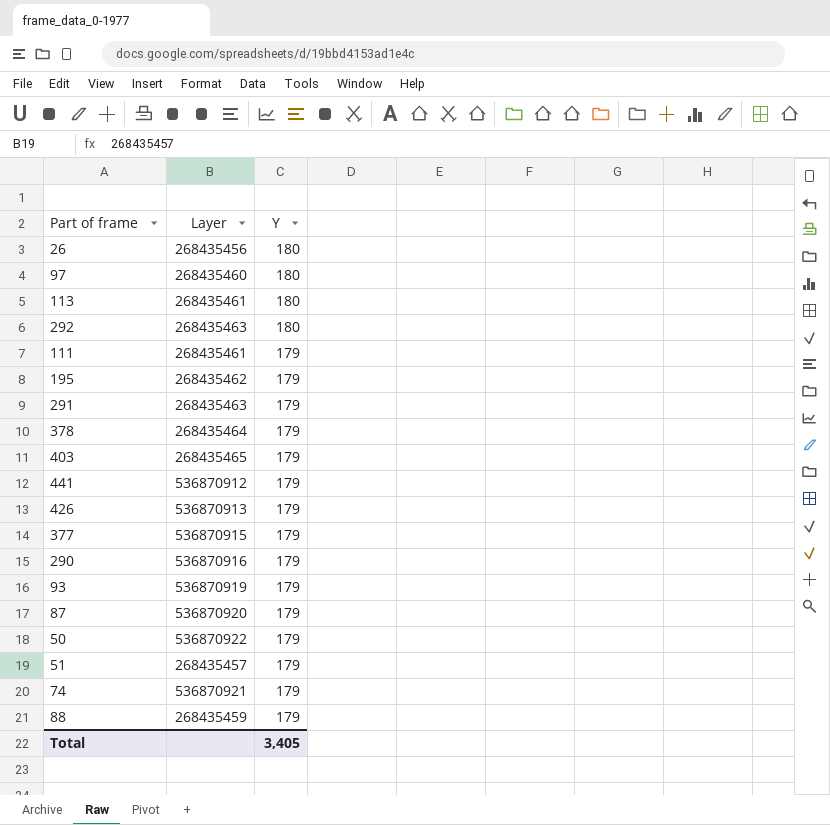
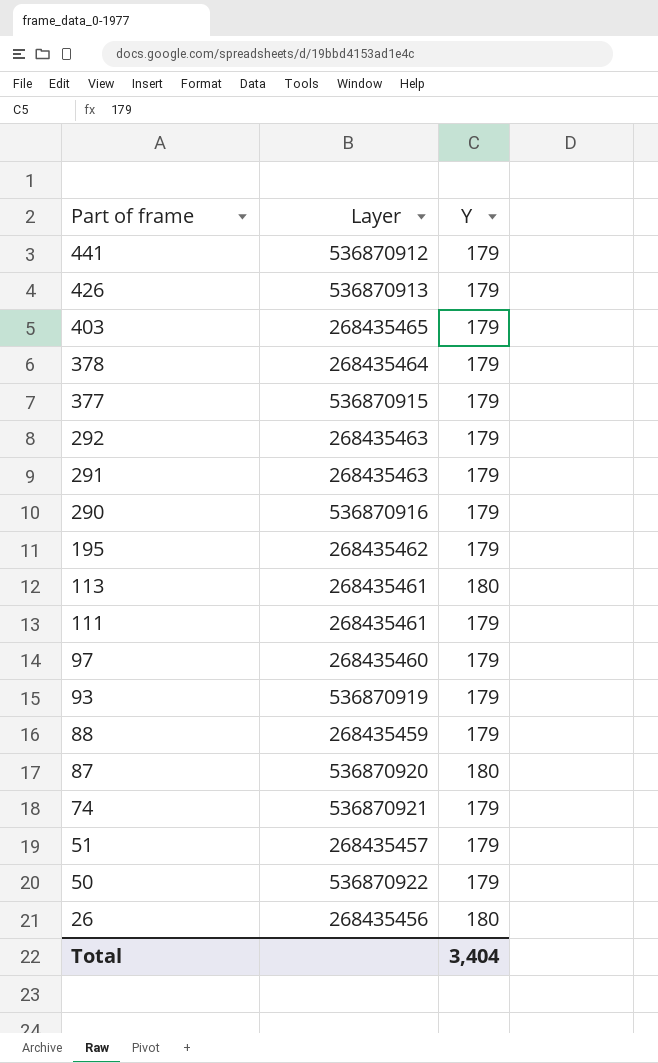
row order: Y descending -> Part of frame descending
292 | Y: 180 -> 179
97 | Y: 180 -> 179
87 | Y: 179 -> 180
Total | Y: 3,405 -> 3,404

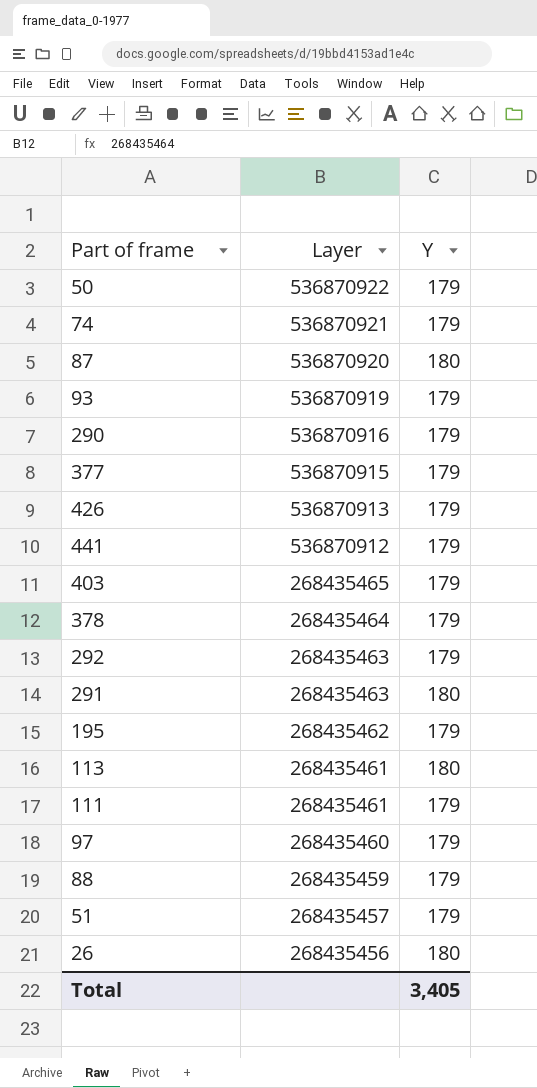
row order: Part of frame descending -> Layer descending
291 | Y: 179 -> 180
Total | Y: 3,404 -> 3,405

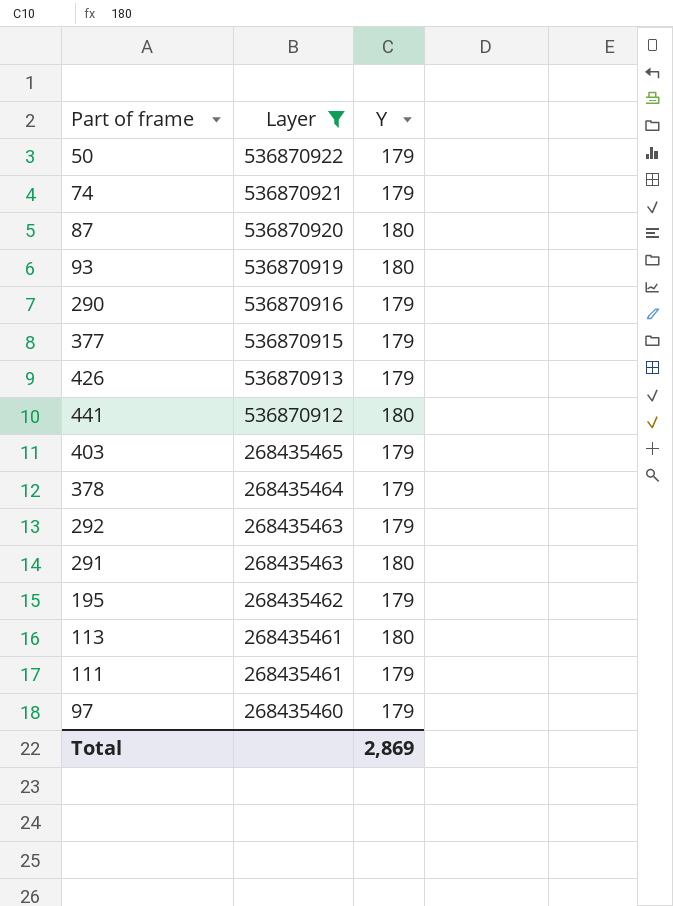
filter: none -> Layer >= 268435460
93 | Y: 179 -> 180
441 | Y: 179 -> 180
Total | Y: 3,405 -> 2,869

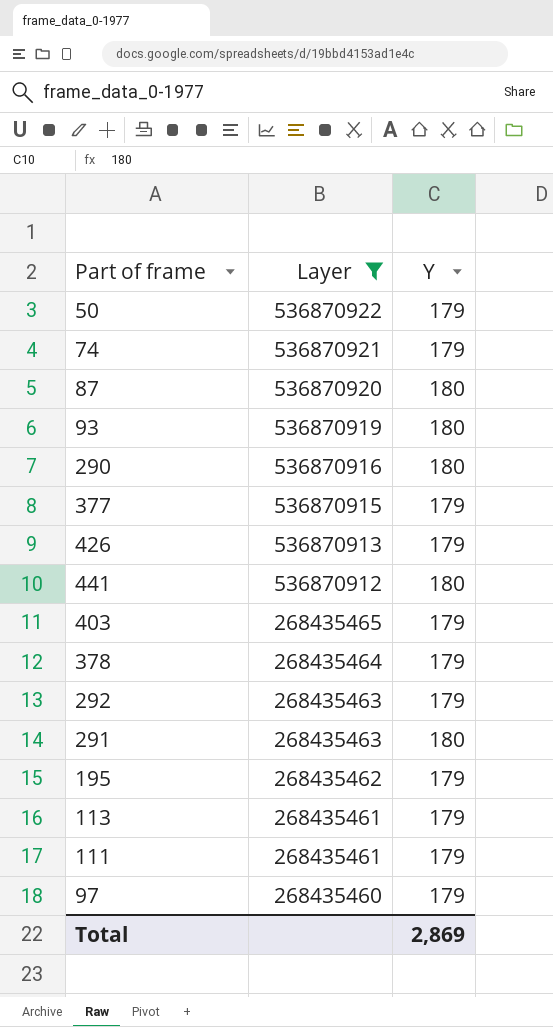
290 | Y: 179 -> 180
113 | Y: 180 -> 179

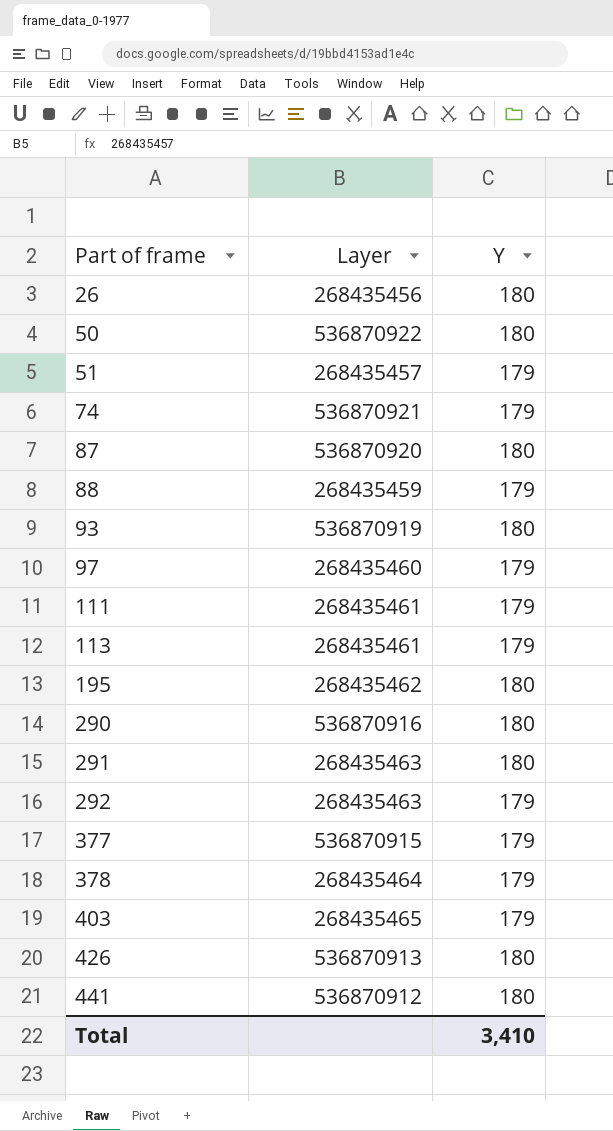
filter: Layer >= 268435460 -> none
row order: Layer descending -> Part of frame ascending
50 | Y: 179 -> 180
195 | Y: 179 -> 180
426 | Y: 179 -> 180
Total | Y: 2,869 -> 3,410

